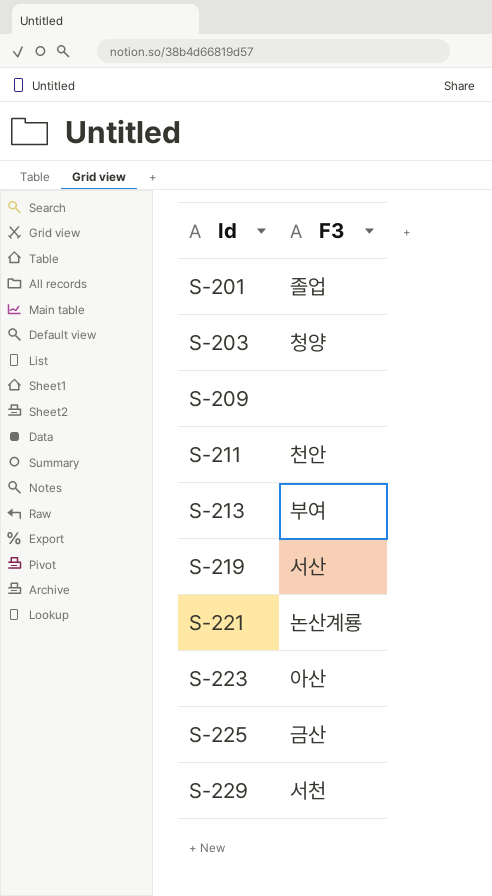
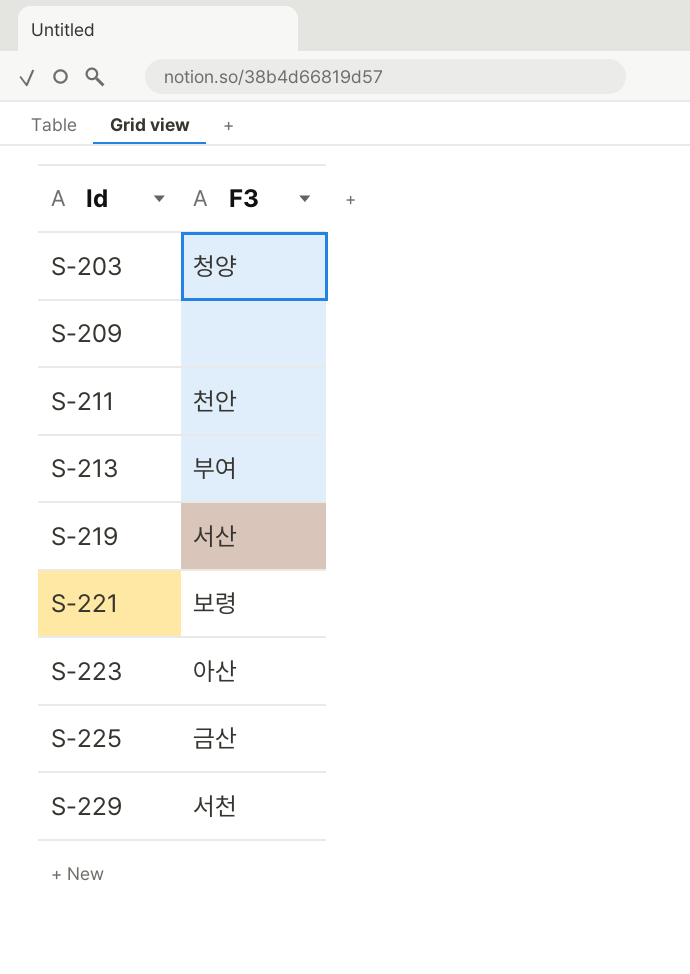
row S-201: 졸업 -> none
S-221 | F3: 논산계룡 -> 보령

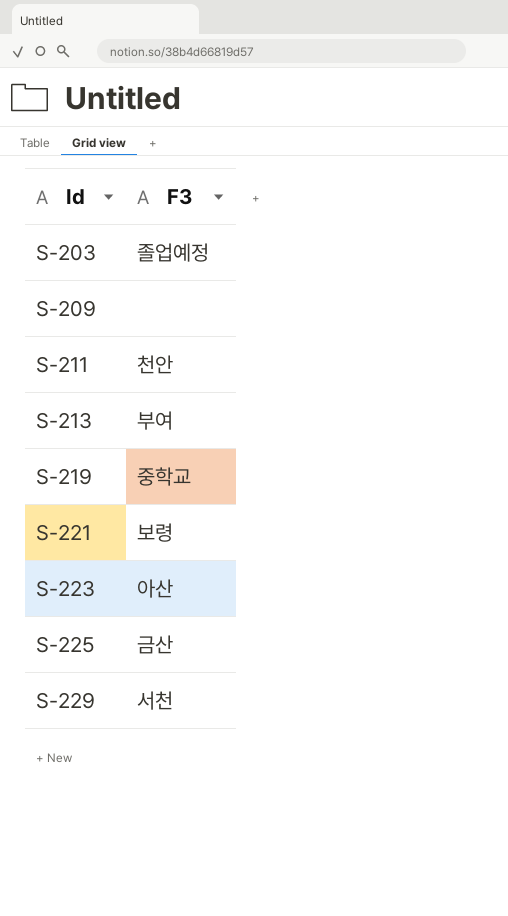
S-203 | F3: 청양 -> 졸업예정
S-219 | F3: 서산 -> 중학교

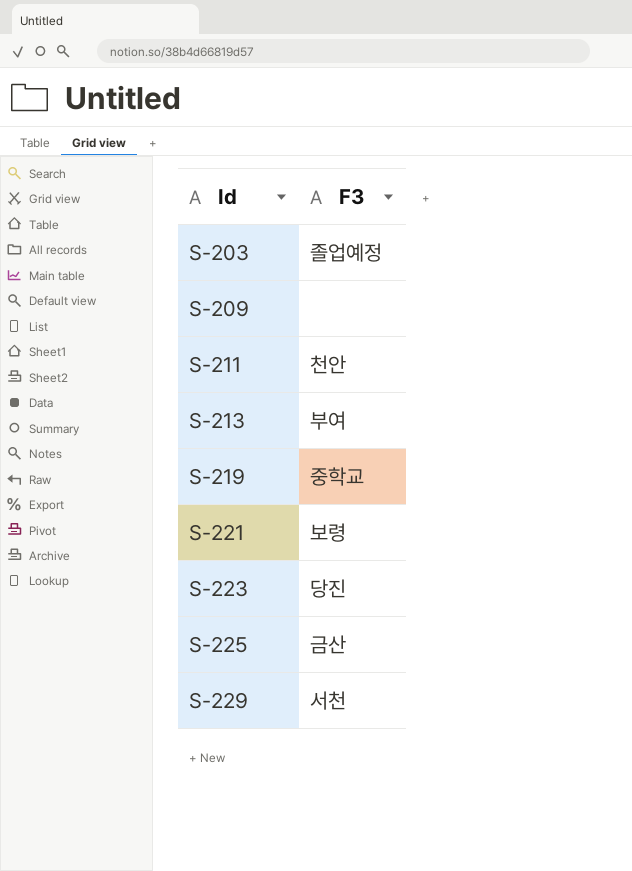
S-223 | F3: 아산 -> 당진

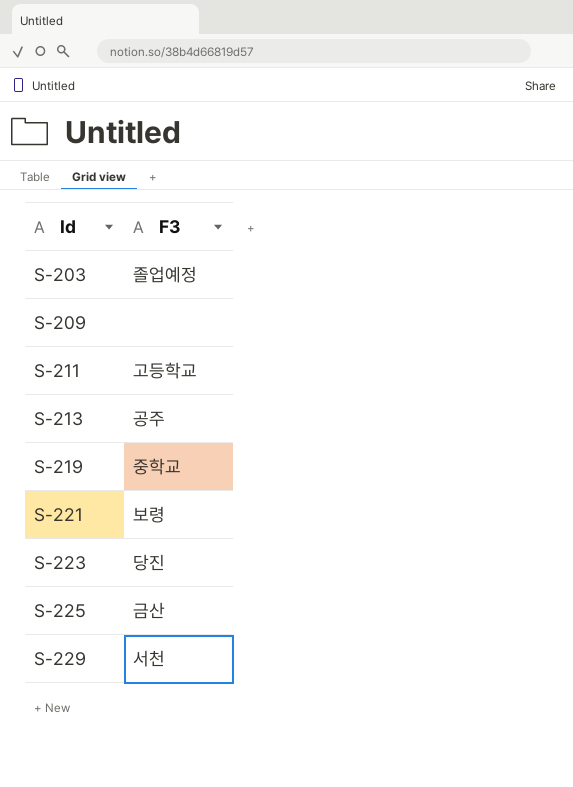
S-211 | F3: 천안 -> 고등학교
S-213 | F3: 부여 -> 공주

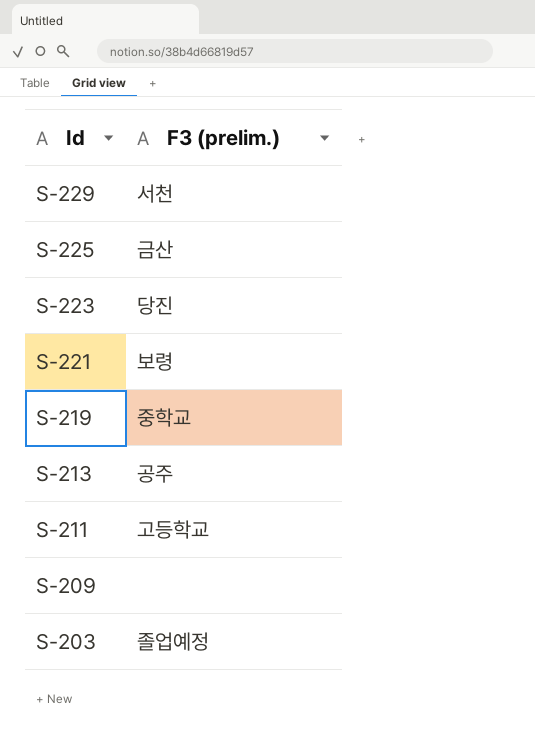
row order: Id ascending -> Id descending
column name: F3 -> F3 (prelim.)

